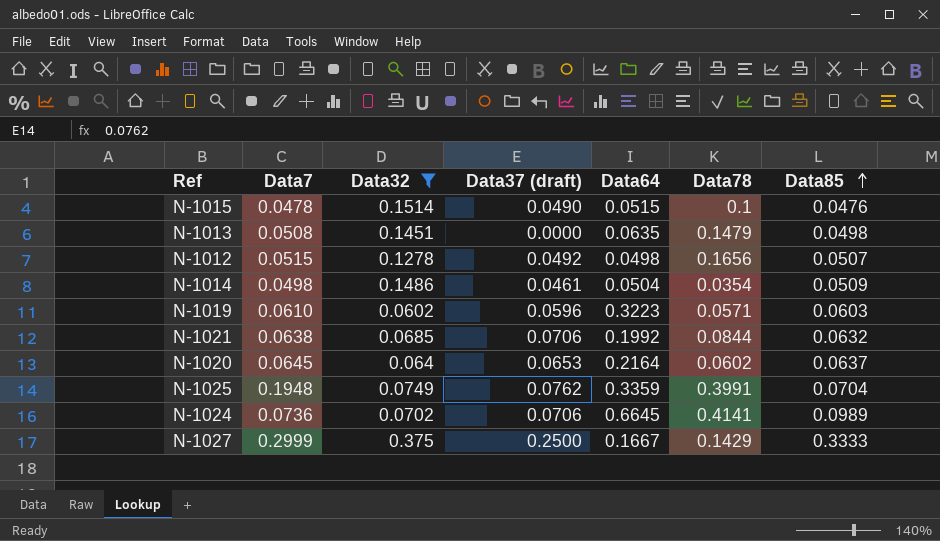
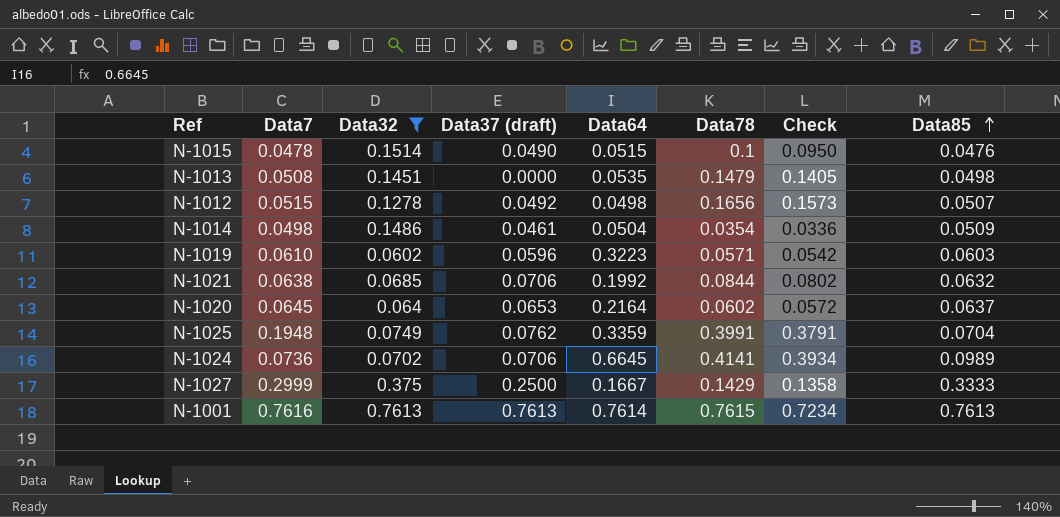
column Check | formula: none -> [Data78] * 0.95
N-1013 | Data64: 0.0635 -> 0.0535
row N-1001: none -> 0.7616 | 0.7613 | 0.7613 | 0.7614 | 0.7615 | 0.7234 | 0.7613

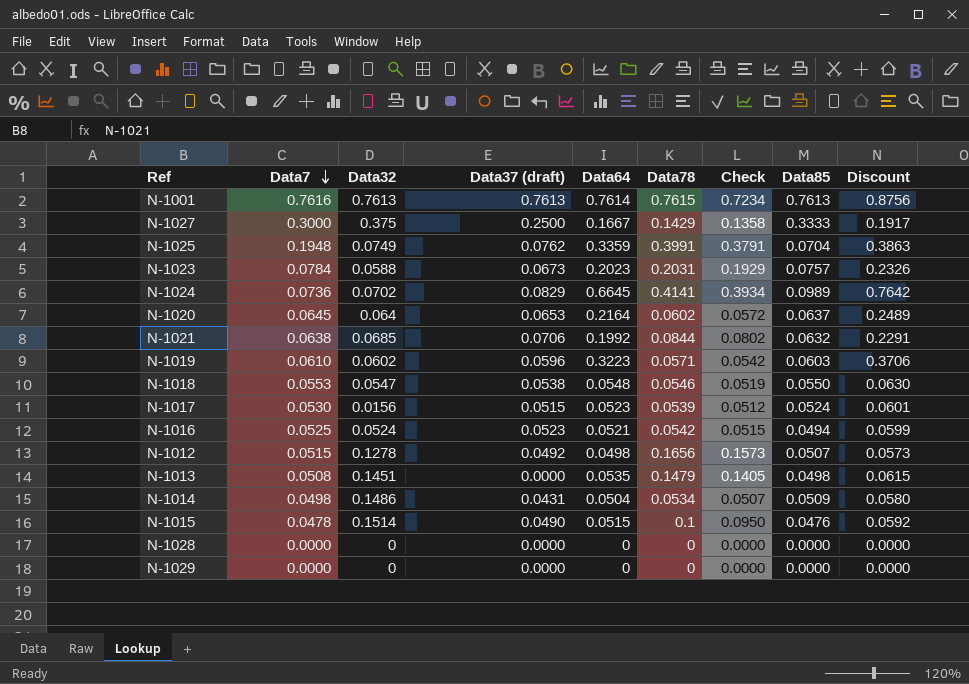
filter: Data32 >= 0.0602 -> none
row order: Data85 ascending -> Data7 descending
column Discount | formula: none -> [Data64] * 1.15
N-1027 | Data7: 0.2999 -> 0.3000
N-1024 | Data37 (draft): 0.0706 -> 0.0829
N-1014 | Data37 (draft): 0.0461 -> 0.0431
N-1014 | Data78: 0.0354 -> 0.0534
N-1014 | Check: 0.0336 -> 0.0507

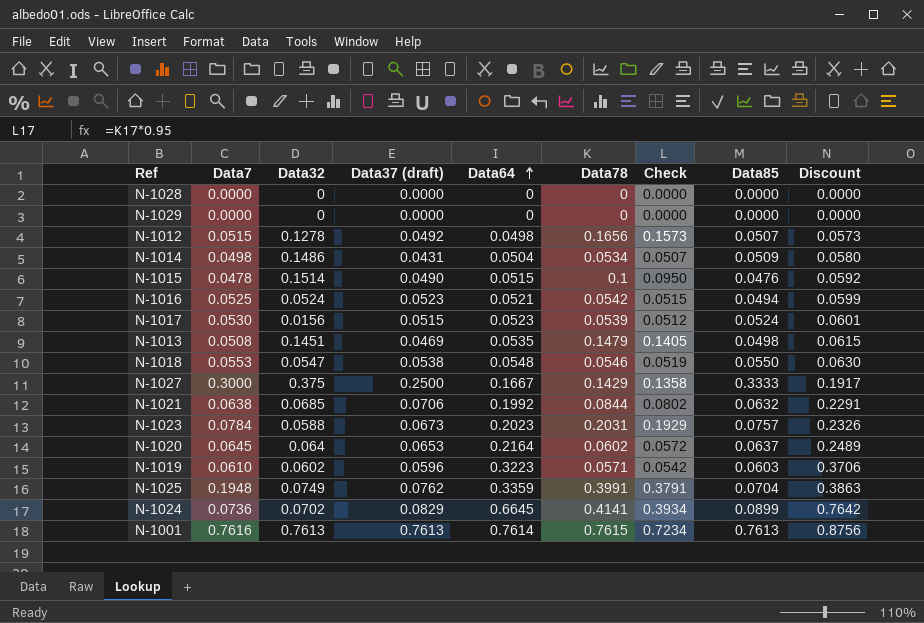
row order: Data7 descending -> Data64 ascending
N-1013 | Data37 (draft): 0.0000 -> 0.0469
N-1024 | Data85: 0.0989 -> 0.0899

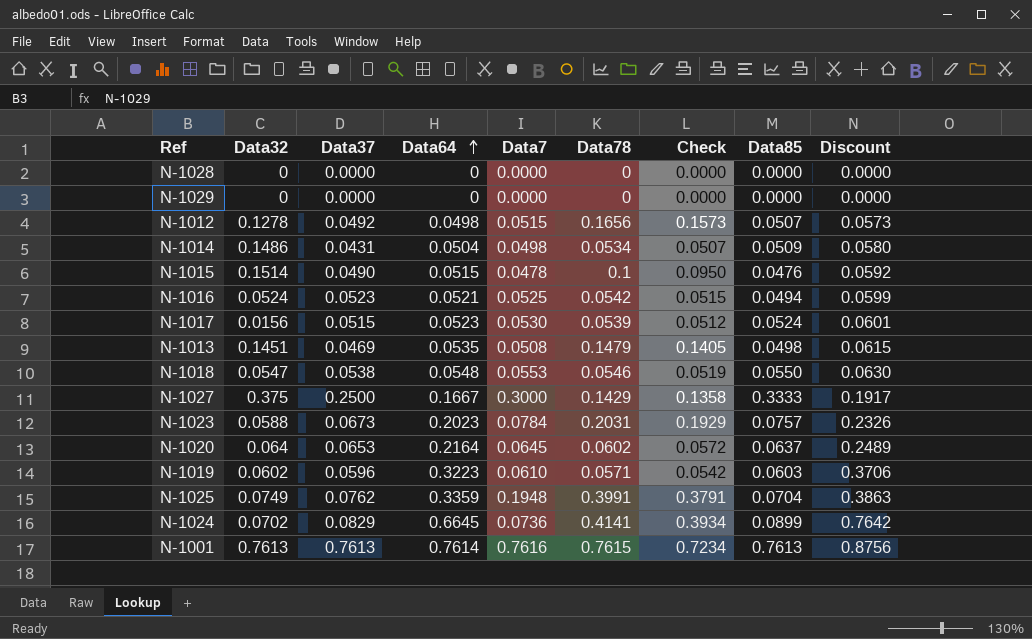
column name: Data37 (draft) -> Data37
column Data7 | position: 2 -> 5
row N-1021: 0.0638 | 0.0685 | 0.0706 | 0.1992 | 0.0844 | 0.0802 | 0.0632 | 0.2291 -> none

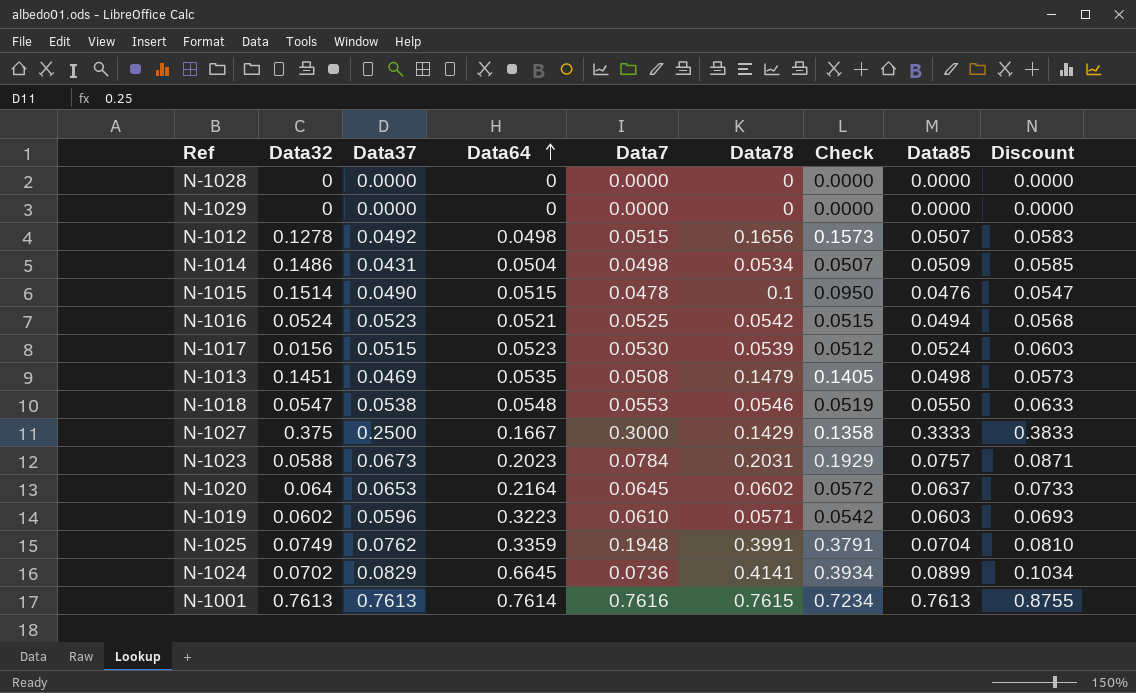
column Discount | formula: [Data64] * 1.15 -> [Data85] * 1.15

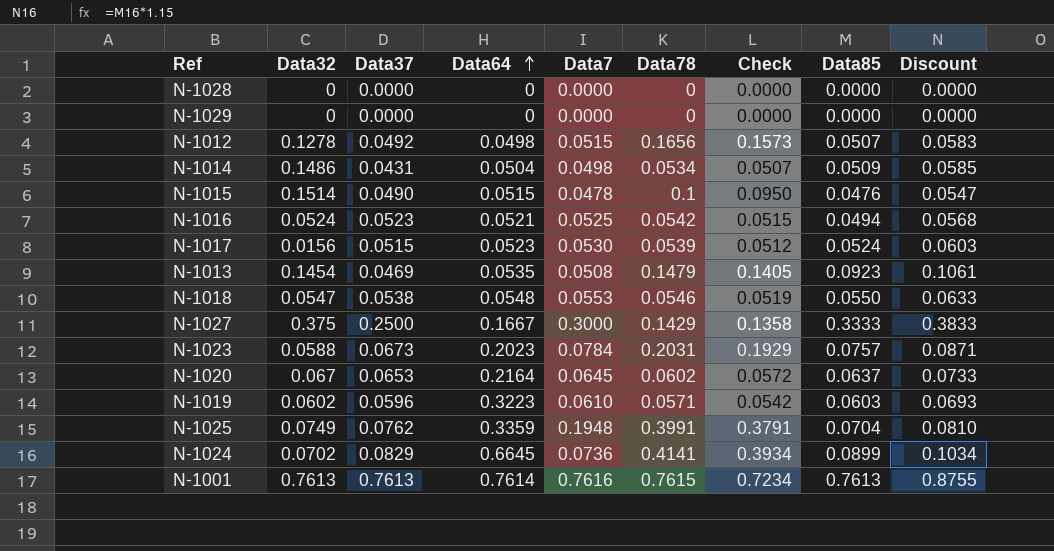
N-1013 | Data32: 0.1451 -> 0.1454
N-1013 | Data85: 0.0498 -> 0.0923
N-1013 | Discount: 0.0573 -> 0.1061
N-1020 | Data32: 0.064 -> 0.067

